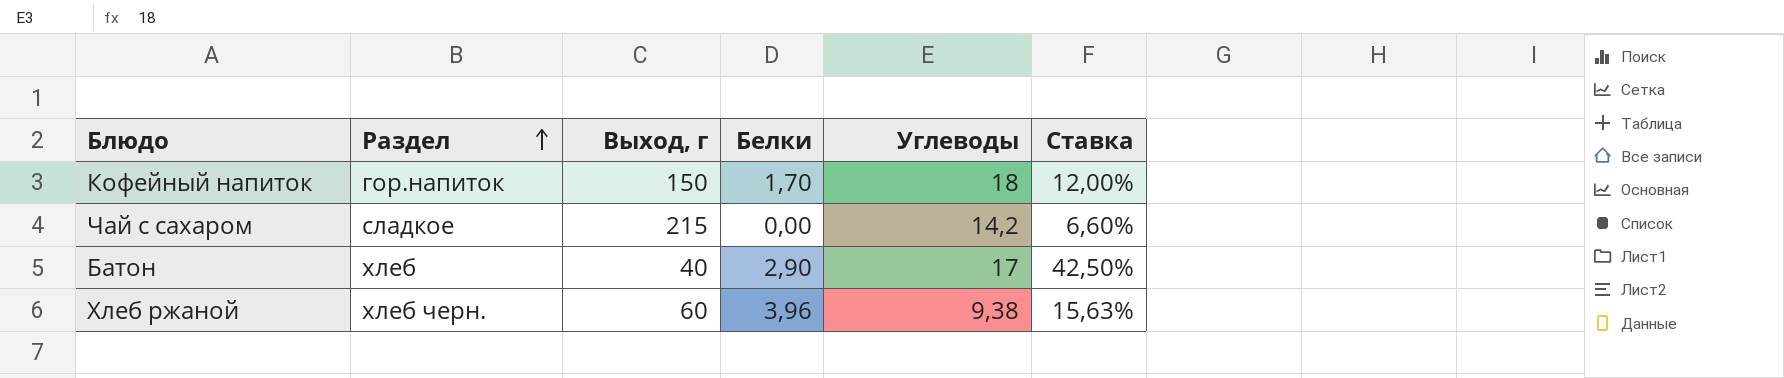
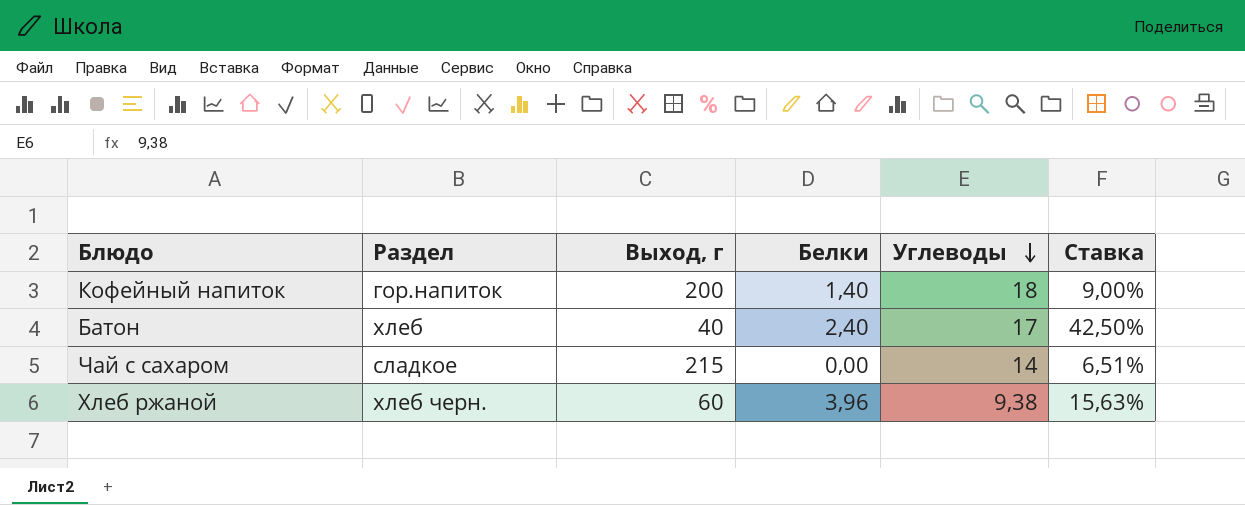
row order: Раздел ascending -> Углеводы descending
Кофейный напиток | Выход, г: 150 -> 200
Кофейный напиток | Белки: 1,70 -> 1,40
Кофейный напиток | Ставка: 12,00% -> 9,00%
Батон | Белки: 2,90 -> 2,40
Чай с сахаром | Углеводы: 14,2 -> 14
Чай с сахаром | Ставка: 6,60% -> 6,51%

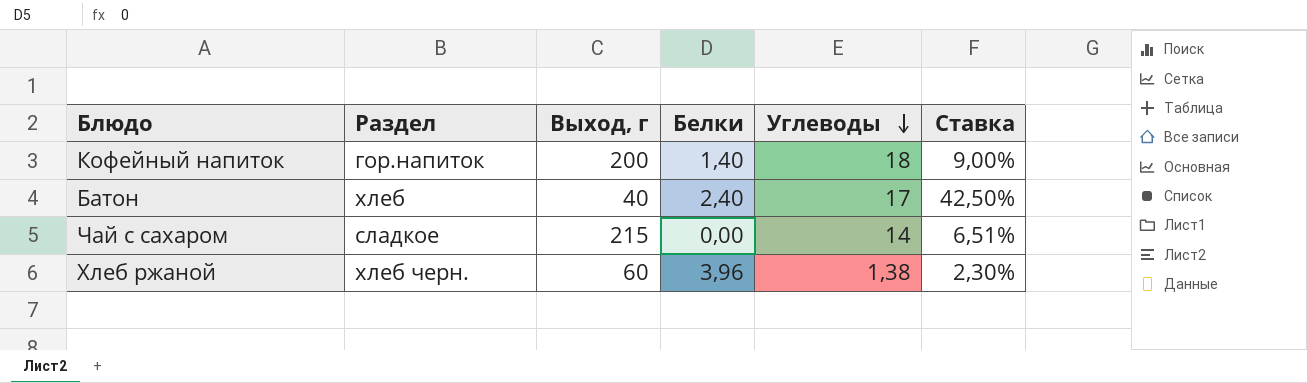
Хлеб ржаной | Углеводы: 9,38 -> 1,38
Хлеб ржаной | Ставка: 15,63% -> 2,30%

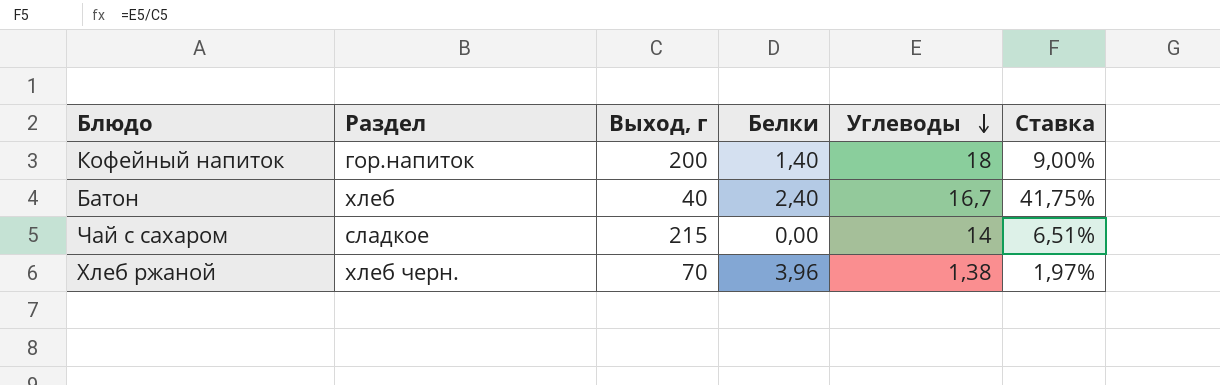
Батон | Углеводы: 17 -> 16,7
Батон | Ставка: 42,50% -> 41,75%
Хлеб ржаной | Выход, г: 60 -> 70
Хлеб ржаной | Ставка: 2,30% -> 1,97%

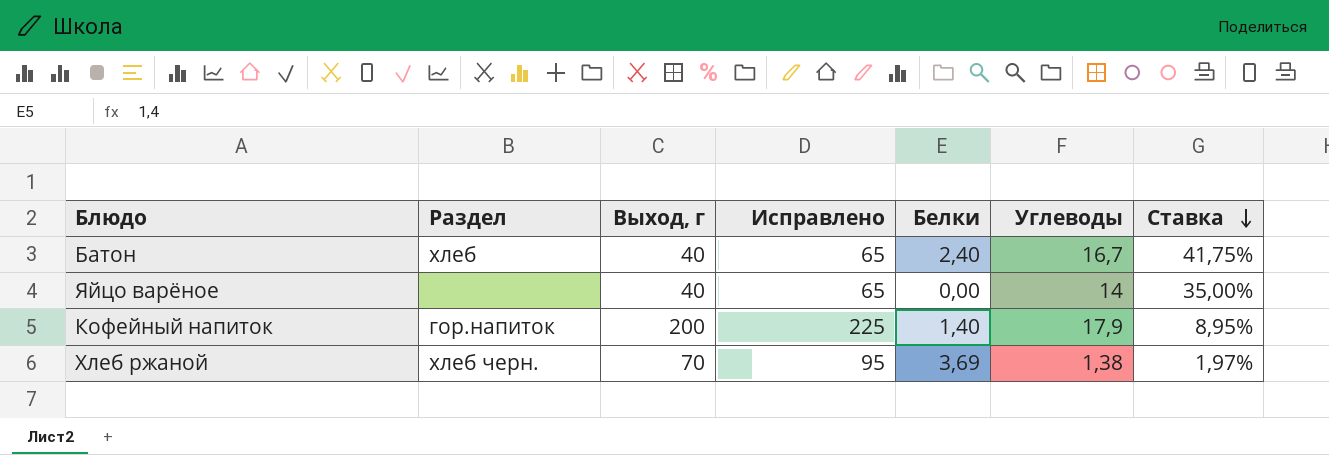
row order: Углеводы descending -> Ставка descending
column Исправлено | formula: none -> [Выход, г] + 25
row Чай с сахаром: сладкое | 215 | 0,00 | 14 | 6,51% -> none
row Яйцо варёное: none -> none | 40 | 65 | 0,00 | 14 | 35,00%
Кофейный напиток | Углеводы: 18 -> 17,9
Кофейный напиток | Ставка: 9,00% -> 8,95%
Хлеб ржаной | Белки: 3,96 -> 3,69

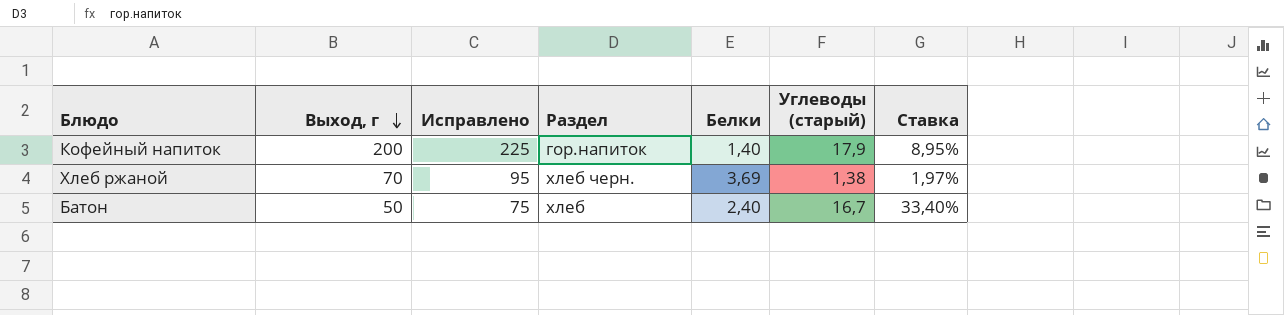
row order: Ставка descending -> Выход, г descending
column Раздел | position: 2 -> 4
column name: Углеводы -> Углеводы (старый)
row Яйцо варёное: none | 40 | 65 | 0,00 | 14 | 35,00% -> none
Батон | Выход, г: 40 -> 50
Батон | Исправлено: 65 -> 75
Батон | Ставка: 41,75% -> 33,40%

